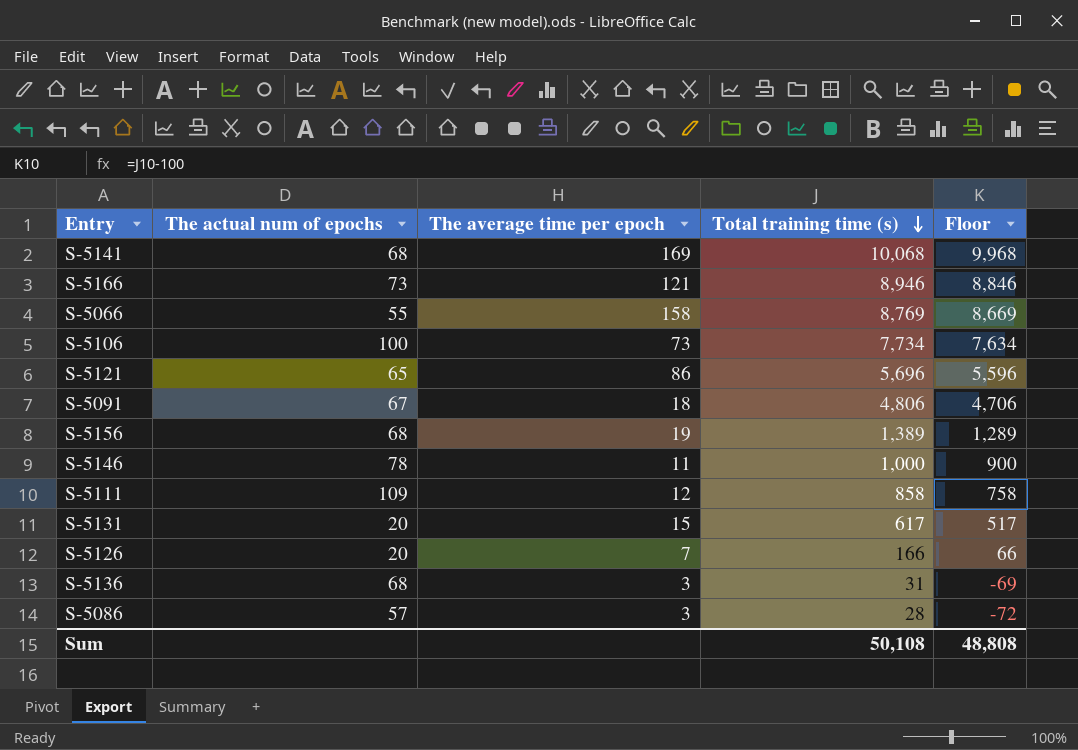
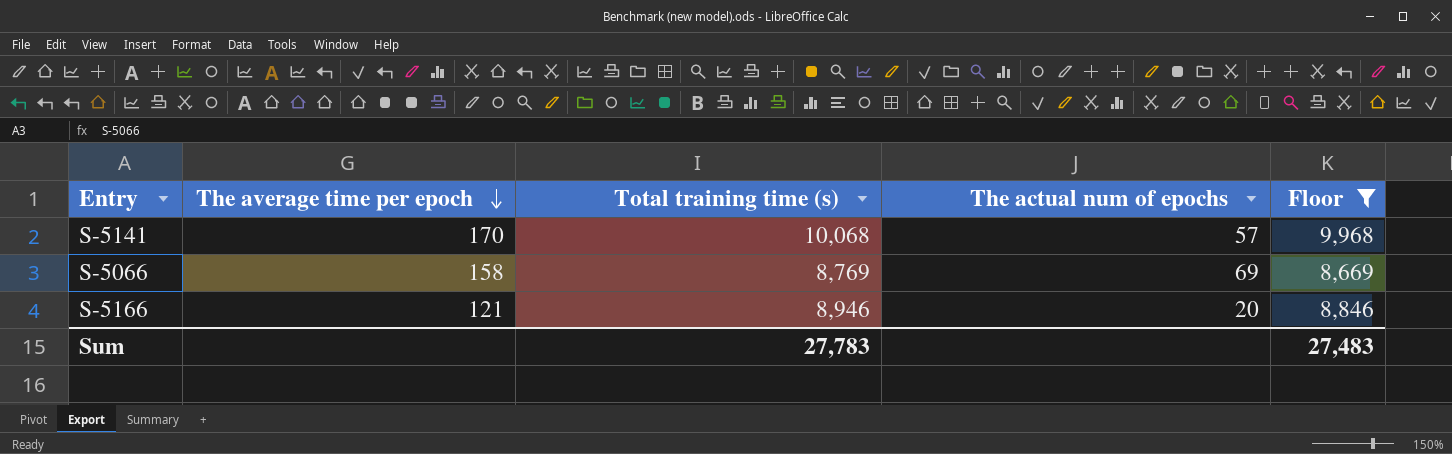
filter: none -> Floor >= 8,669
row order: Total training time (s) descending -> The average time per epoch descending
column The actual num of epochs | position: 2 -> 4
S-5141 | The average time per epoch: 169 -> 170
S-5141 | The actual num of epochs: 68 -> 57
S-5066 | The actual num of epochs: 55 -> 69
S-5166 | The actual num of epochs: 73 -> 20
Sum | Total training time (s): 50,108 -> 27,783
Sum | Floor: 48,808 -> 27,483

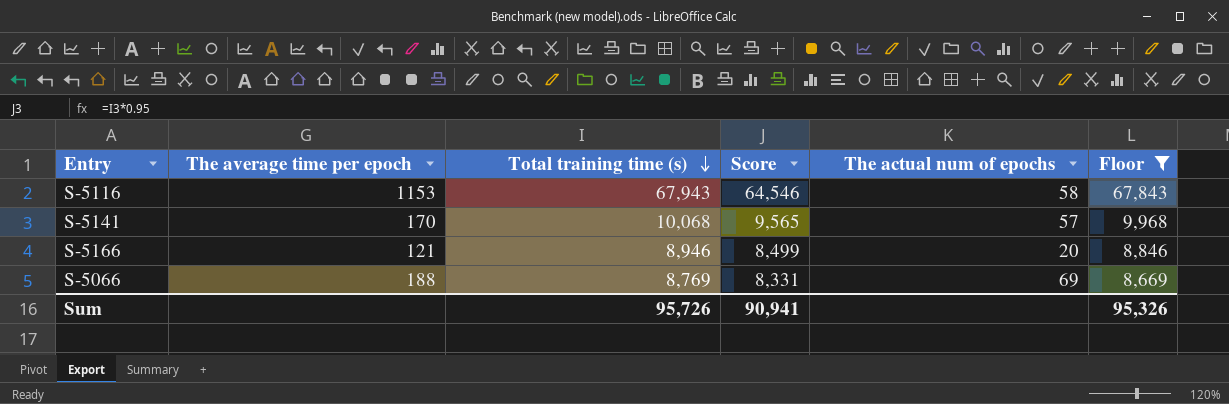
row order: The average time per epoch descending -> Total training time (s) descending
column Score | formula: none -> [Total training time (s)] * 0.95
row S-5116: none -> 1153 | 67,943 | 64,546 | 58 | 67,843
S-5066 | The average time per epoch: 158 -> 188
Sum | Total training time (s): 27,783 -> 95,726
Sum | Floor: 27,483 -> 95,326

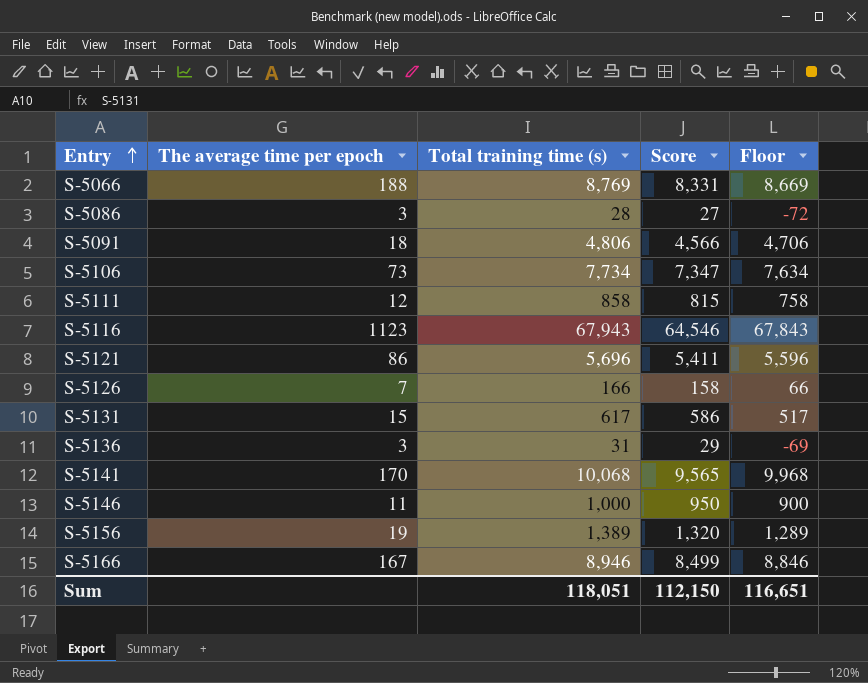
filter: Floor >= 8,669 -> none
row order: Total training time (s) descending -> Entry ascending
column The actual num of epochs | position: 5 -> none
S-5116 | The average time per epoch: 1153 -> 1123
S-5166 | The average time per epoch: 121 -> 167
Sum | Total training time (s): 95,726 -> 118,051
Sum | Score: 90,941 -> 112,150
Sum | Floor: 95,326 -> 116,651

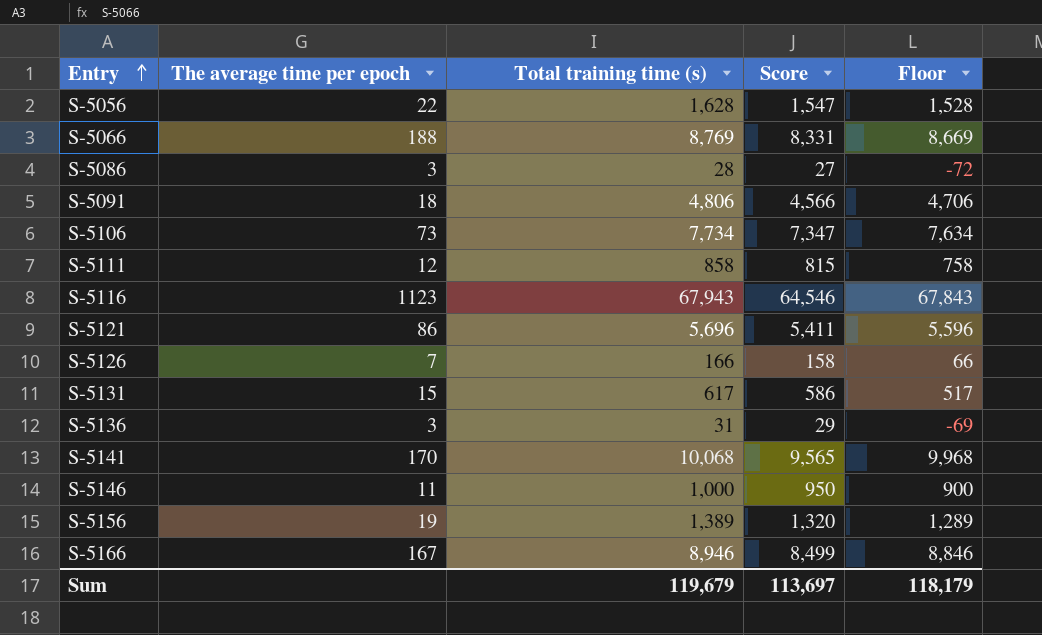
row S-5056: none -> 22 | 1,628 | 1,547 | 1,528
Sum | Total training time (s): 118,051 -> 119,679
Sum | Score: 112,150 -> 113,697
Sum | Floor: 116,651 -> 118,179

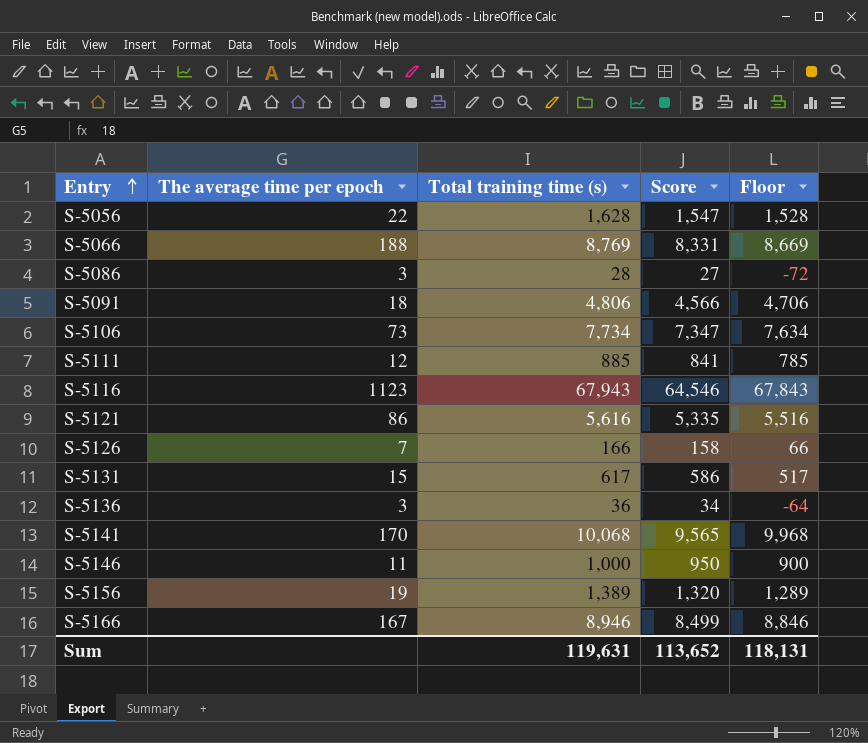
S-5111 | Total training time (s): 858 -> 885
S-5111 | Score: 815 -> 841
S-5111 | Floor: 758 -> 785
S-5121 | Total training time (s): 5,696 -> 5,616
S-5121 | Score: 5,411 -> 5,335
S-5121 | Floor: 5,596 -> 5,516
S-5136 | Total training time (s): 31 -> 36
S-5136 | Score: 29 -> 34
S-5136 | Floor: -69 -> -64
Sum | Total training time (s): 119,679 -> 119,631
Sum | Score: 113,697 -> 113,652
Sum | Floor: 118,179 -> 118,131

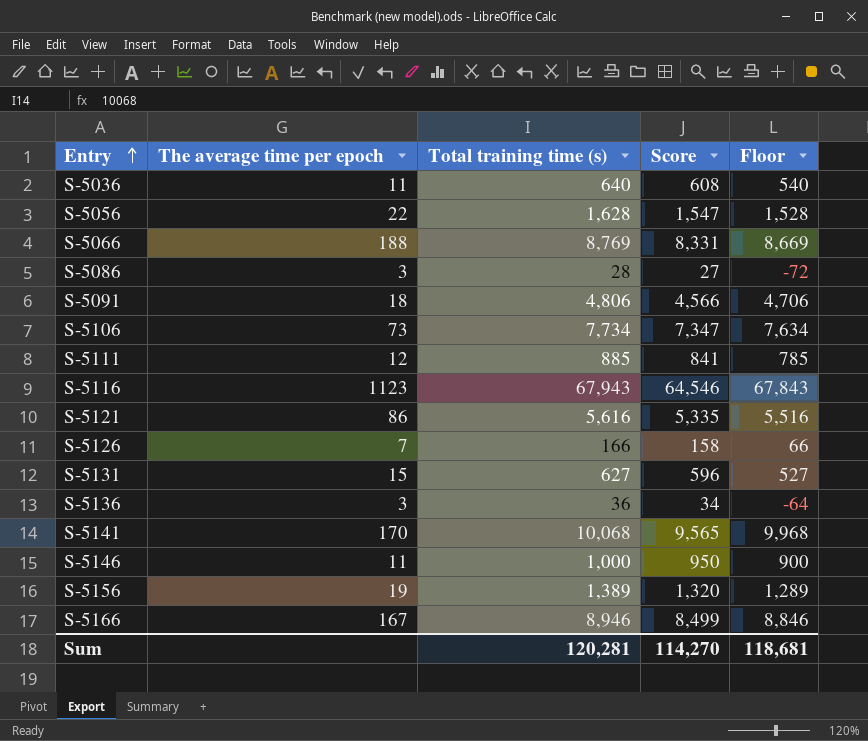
row S-5036: none -> 11 | 640 | 608 | 540
S-5131 | Total training time (s): 617 -> 627
S-5131 | Score: 586 -> 596
S-5131 | Floor: 517 -> 527
Sum | Total training time (s): 119,631 -> 120,281
Sum | Score: 113,652 -> 114,270
Sum | Floor: 118,131 -> 118,681

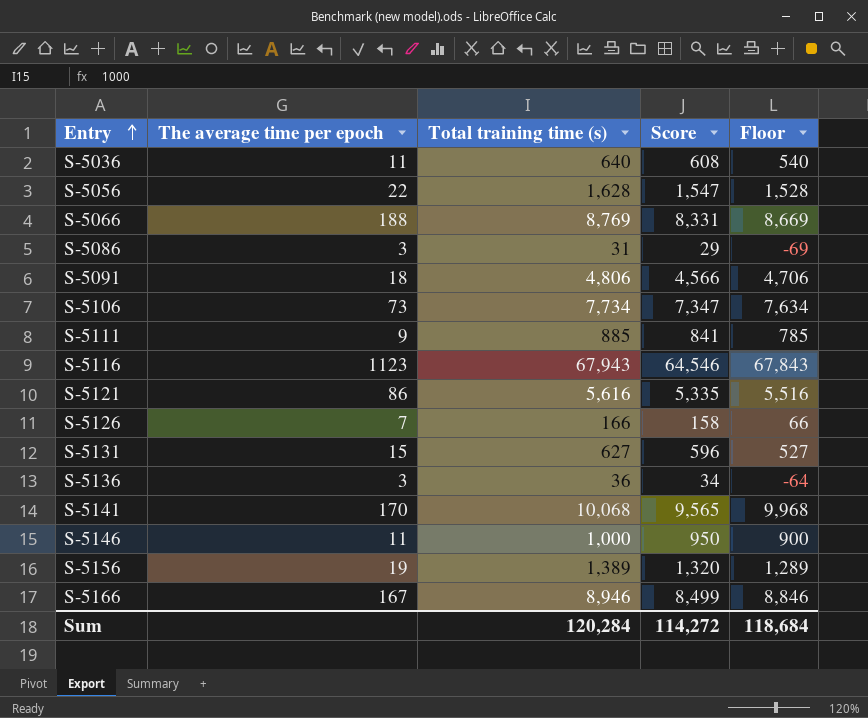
S-5086 | Total training time (s): 28 -> 31
S-5086 | Score: 27 -> 29
S-5086 | Floor: -72 -> -69
S-5111 | The average time per epoch: 12 -> 9
Sum | Total training time (s): 120,281 -> 120,284
Sum | Score: 114,270 -> 114,272
Sum | Floor: 118,681 -> 118,684

